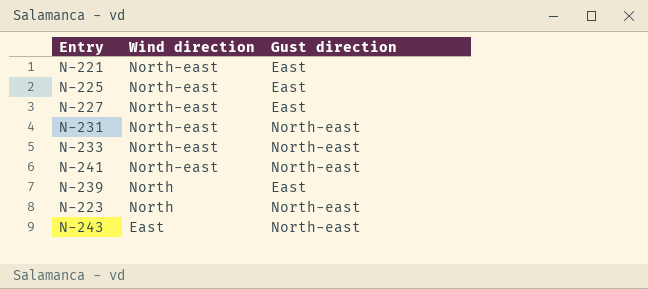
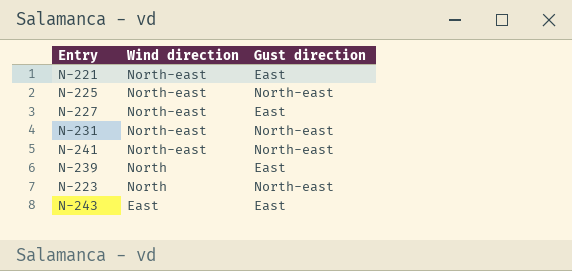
row N-233: North-east | North-east -> none
N-225 | Gust direction: East -> North-east
N-243 | Gust direction: North-east -> East

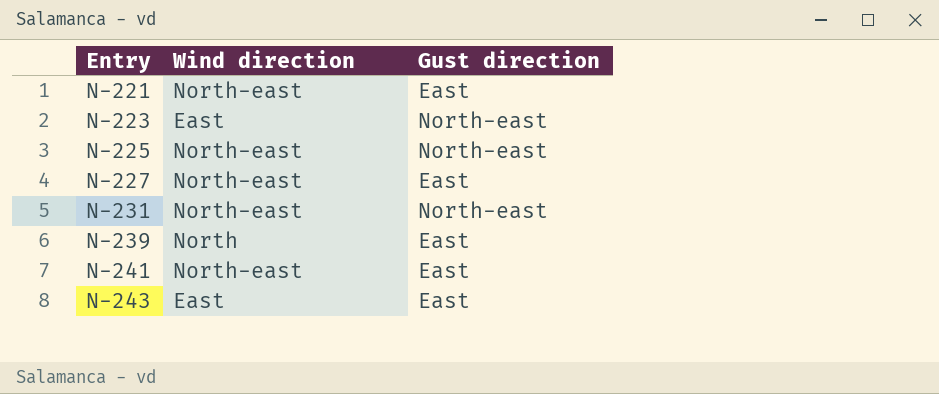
row order: Wind direction descending -> Entry ascending
N-223 | Wind direction: North -> East
N-241 | Gust direction: North-east -> East

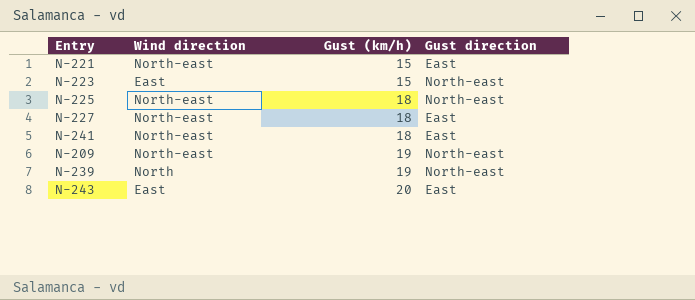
row order: Entry ascending -> Gust (km/h) ascending
column Gust (km/h) | position: none -> 3
row N-231: North-east | North-east -> none
row N-209: none -> North-east | 19 | North-east
N-239 | Gust direction: East -> North-east

